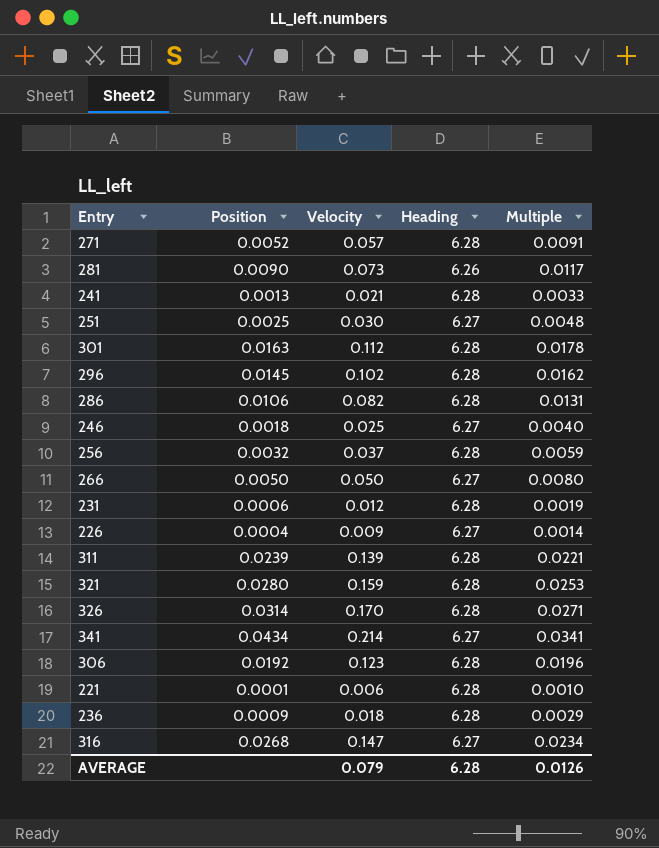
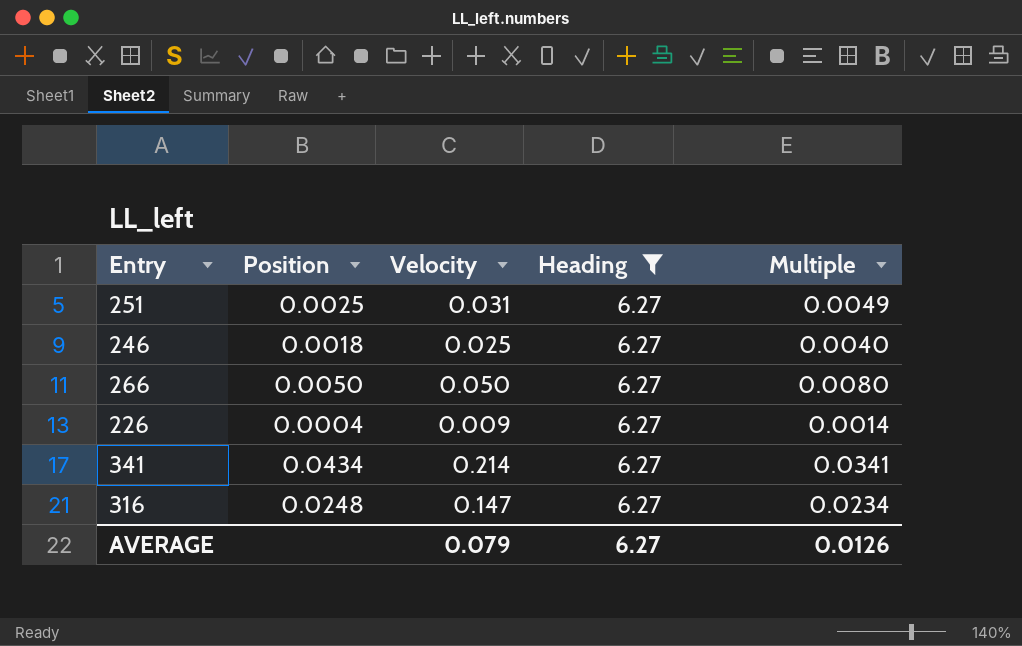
filter: none -> Heading = 6.27
251 | Velocity: 0.030 -> 0.031
251 | Multiple: 0.0048 -> 0.0049
316 | Position: 0.0268 -> 0.0248
AVERAGE | Heading: 6.28 -> 6.27

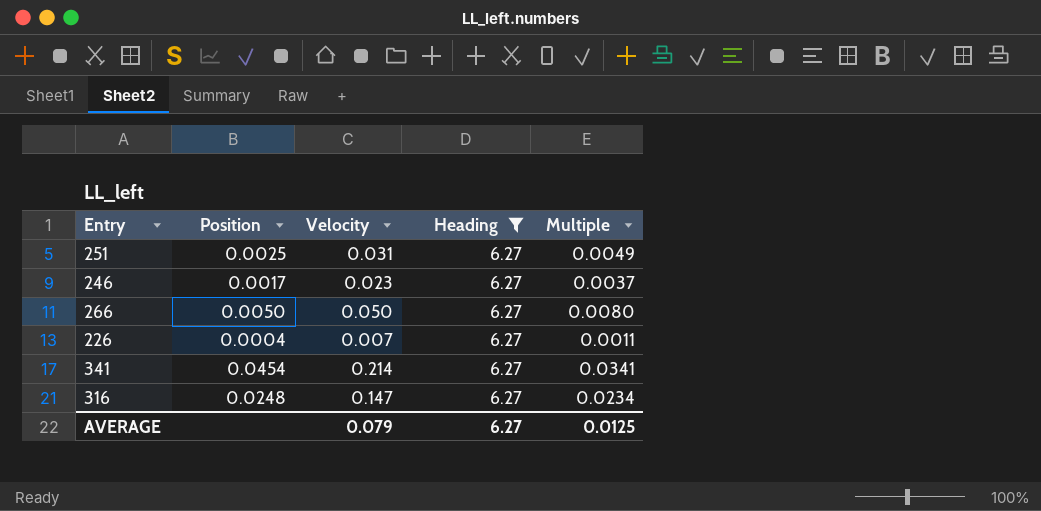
246 | Position: 0.0018 -> 0.0017
246 | Velocity: 0.025 -> 0.023
246 | Multiple: 0.0040 -> 0.0037
226 | Velocity: 0.009 -> 0.007
226 | Multiple: 0.0014 -> 0.0011
341 | Position: 0.0434 -> 0.0454
AVERAGE | Multiple: 0.0126 -> 0.0125

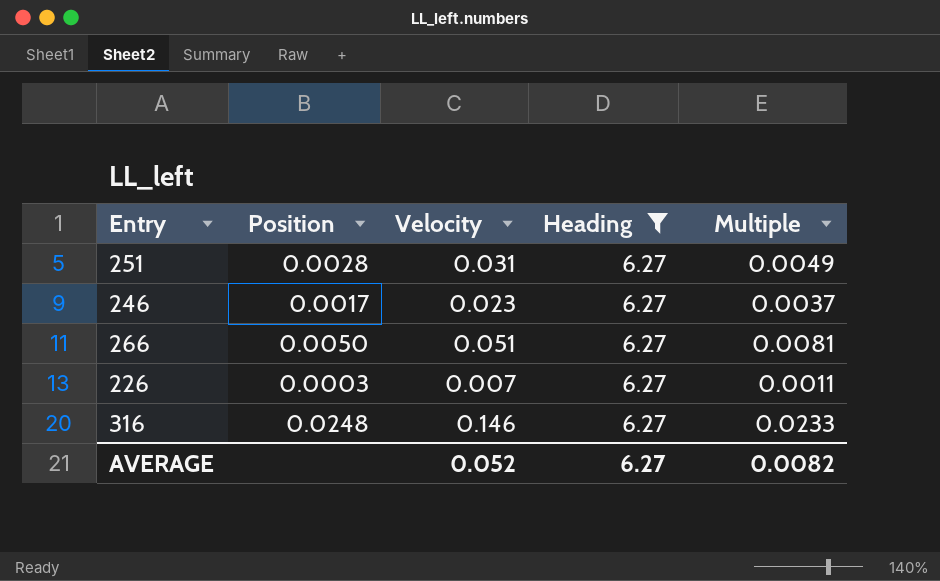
row 341: 0.0454 | 0.214 | 6.27 | 0.0341 -> none
251 | Position: 0.0025 -> 0.0028
266 | Velocity: 0.050 -> 0.051
266 | Multiple: 0.0080 -> 0.0081
226 | Position: 0.0004 -> 0.0003
316 | Velocity: 0.147 -> 0.146
316 | Multiple: 0.0234 -> 0.0233
AVERAGE | Velocity: 0.079 -> 0.052
AVERAGE | Multiple: 0.0125 -> 0.0082

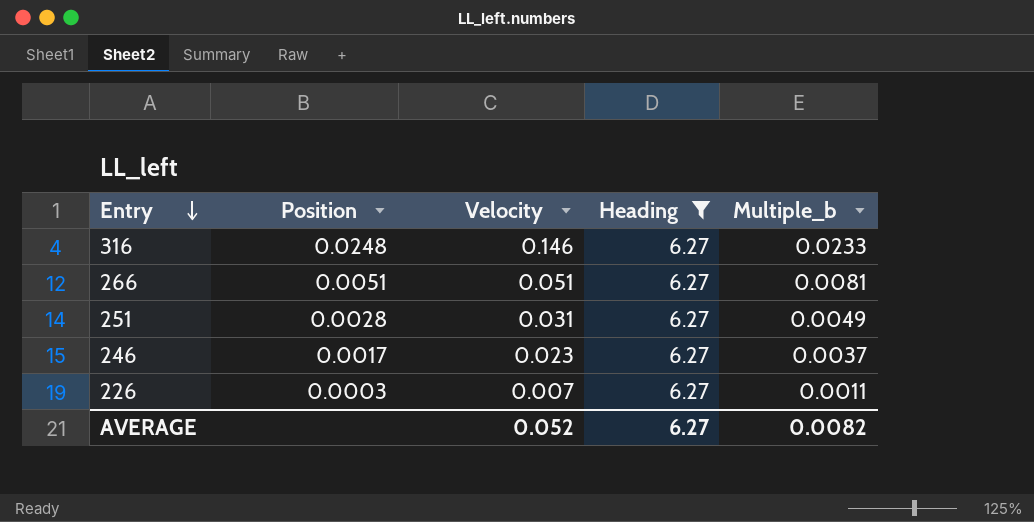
row order: none -> Entry descending
column name: Multiple -> Multiple_b
266 | Position: 0.0050 -> 0.0051

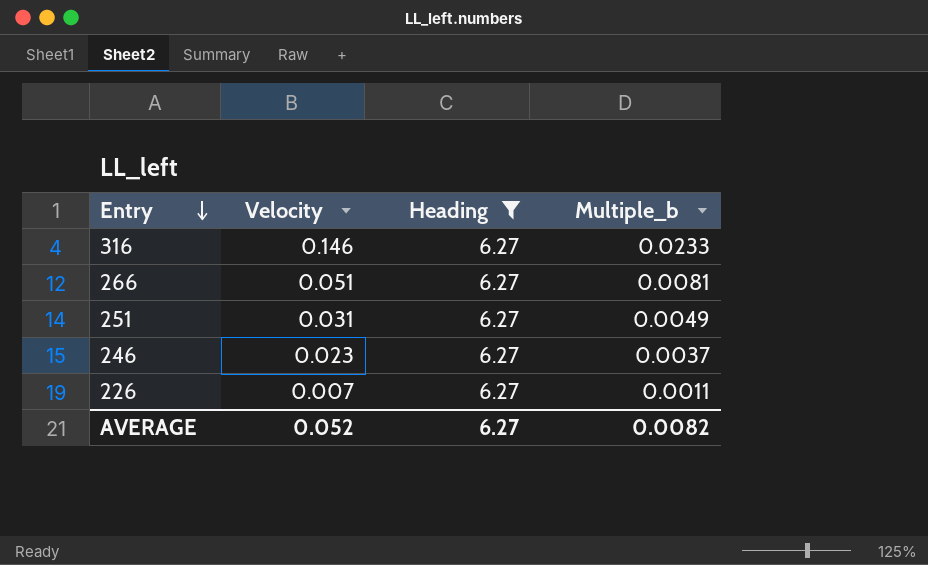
column Position | position: 2 -> none

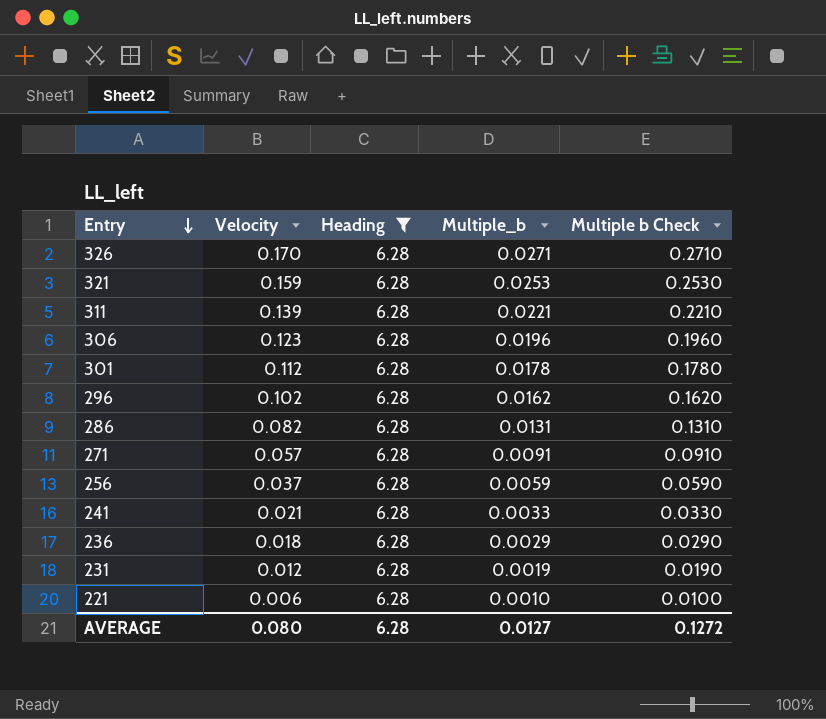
filter: Heading = 6.27 -> Heading = 6.28
column Multiple b Check | formula: none -> [Multiple_b] * 10
AVERAGE | Velocity: 0.052 -> 0.080
AVERAGE | Heading: 6.27 -> 6.28
AVERAGE | Multiple_b: 0.0082 -> 0.0127

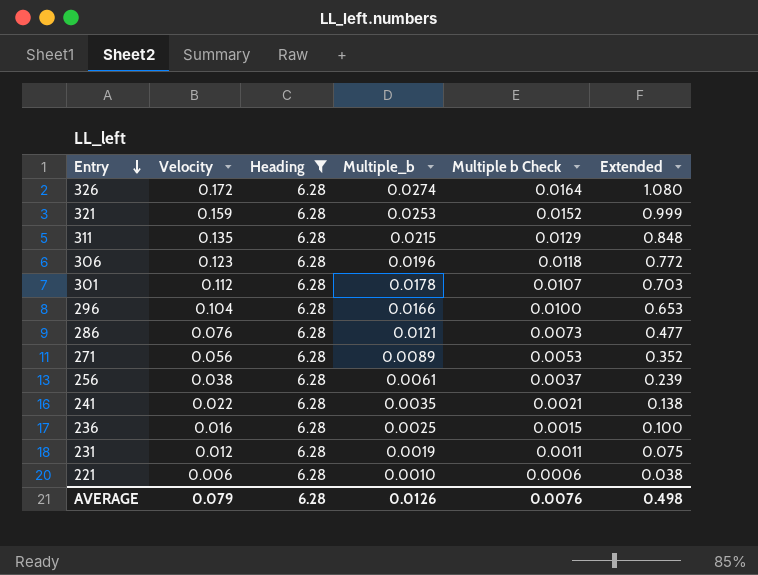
column Multiple b Check | formula: [Multiple_b] * 10 -> [Multiple_b] * 0.6
column Extended | formula: none -> [Velocity] * [Heading]
326 | Velocity: 0.170 -> 0.172
326 | Multiple_b: 0.0271 -> 0.0274
311 | Velocity: 0.139 -> 0.135
311 | Multiple_b: 0.0221 -> 0.0215
296 | Velocity: 0.102 -> 0.104
296 | Multiple_b: 0.0162 -> 0.0166
286 | Velocity: 0.082 -> 0.076
286 | Multiple_b: 0.0131 -> 0.0121
271 | Velocity: 0.057 -> 0.056
271 | Multiple_b: 0.0091 -> 0.0089
256 | Velocity: 0.037 -> 0.038
256 | Multiple_b: 0.0059 -> 0.0061
241 | Velocity: 0.021 -> 0.022
241 | Multiple_b: 0.0033 -> 0.0035
236 | Velocity: 0.018 -> 0.016
236 | Multiple_b: 0.0029 -> 0.0025
AVERAGE | Velocity: 0.080 -> 0.079
AVERAGE | Multiple_b: 0.0127 -> 0.0126
AVERAGE | Multiple b Check: 0.1272 -> 0.0076

